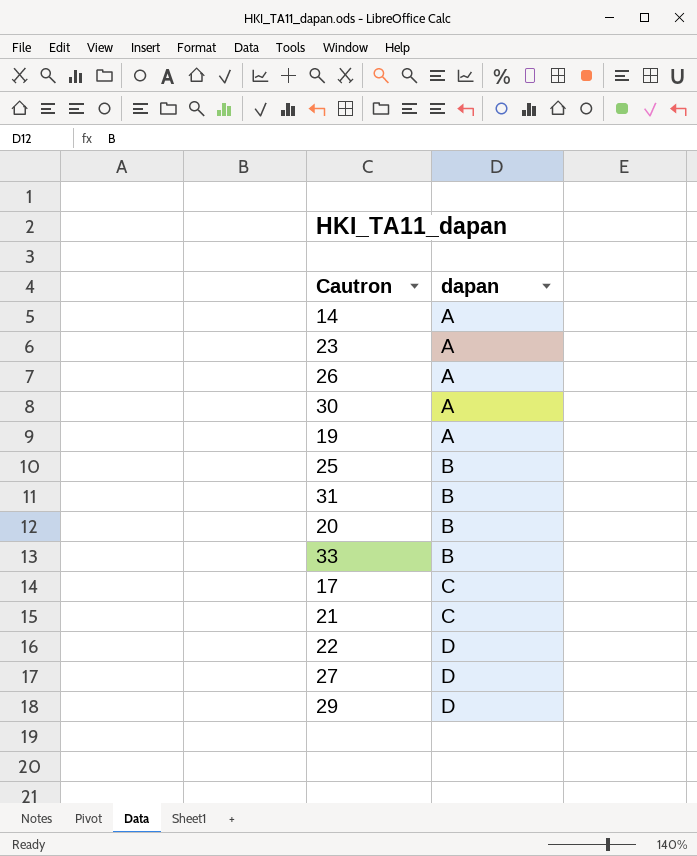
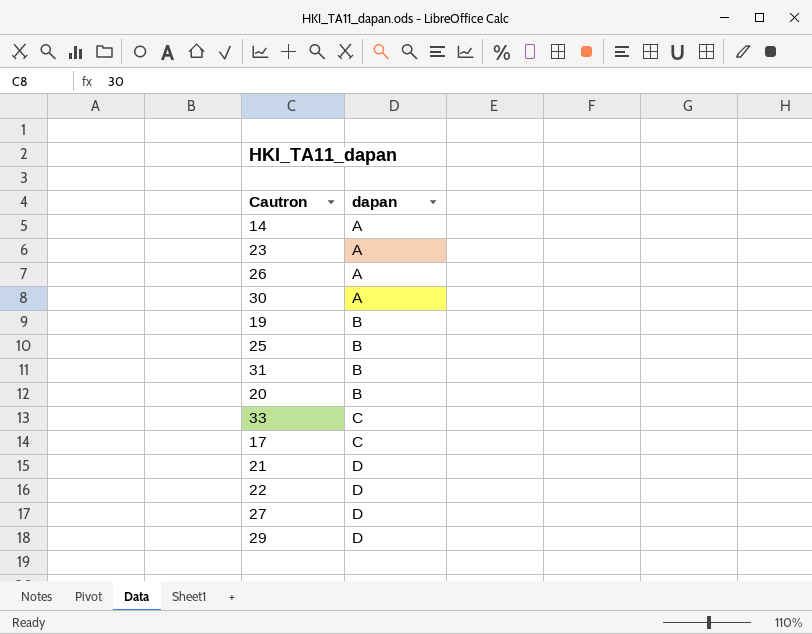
19 | dapan: A -> B
33 | dapan: B -> C
21 | dapan: C -> D

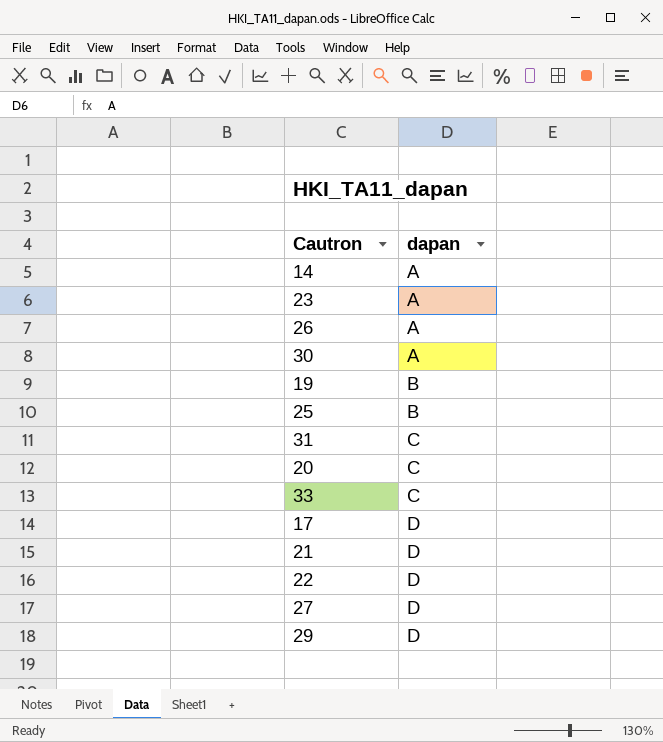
31 | dapan: B -> C
20 | dapan: B -> C
17 | dapan: C -> D

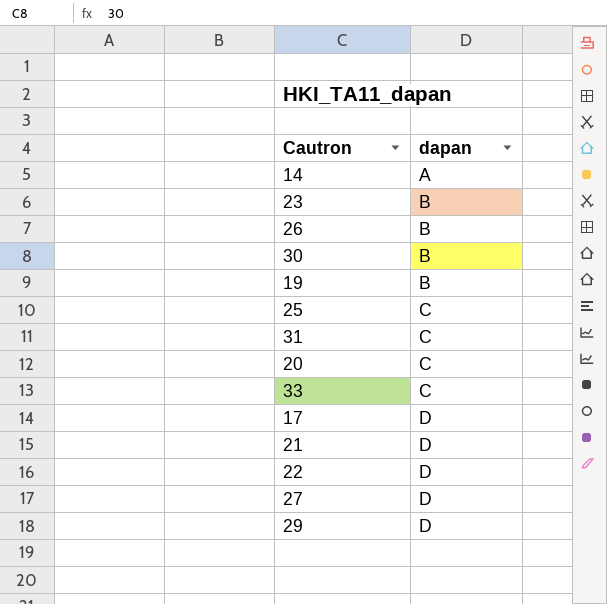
23 | dapan: A -> B
26 | dapan: A -> B
30 | dapan: A -> B
25 | dapan: B -> C

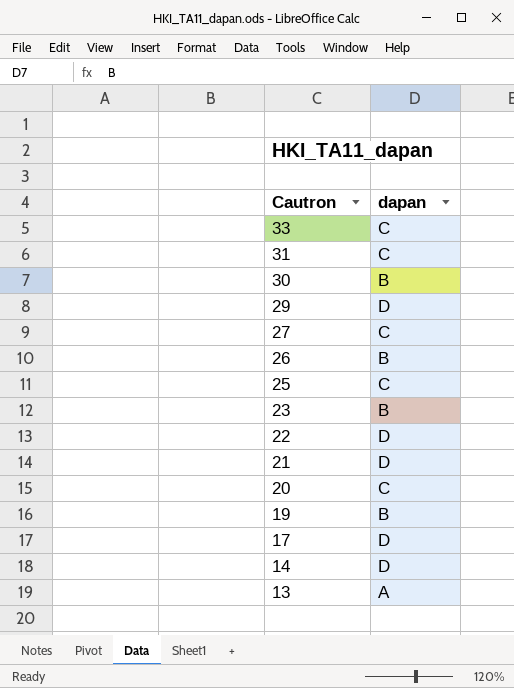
row order: dapan ascending -> Cautron descending
27 | dapan: D -> C
14 | dapan: A -> D
row 13: none -> A

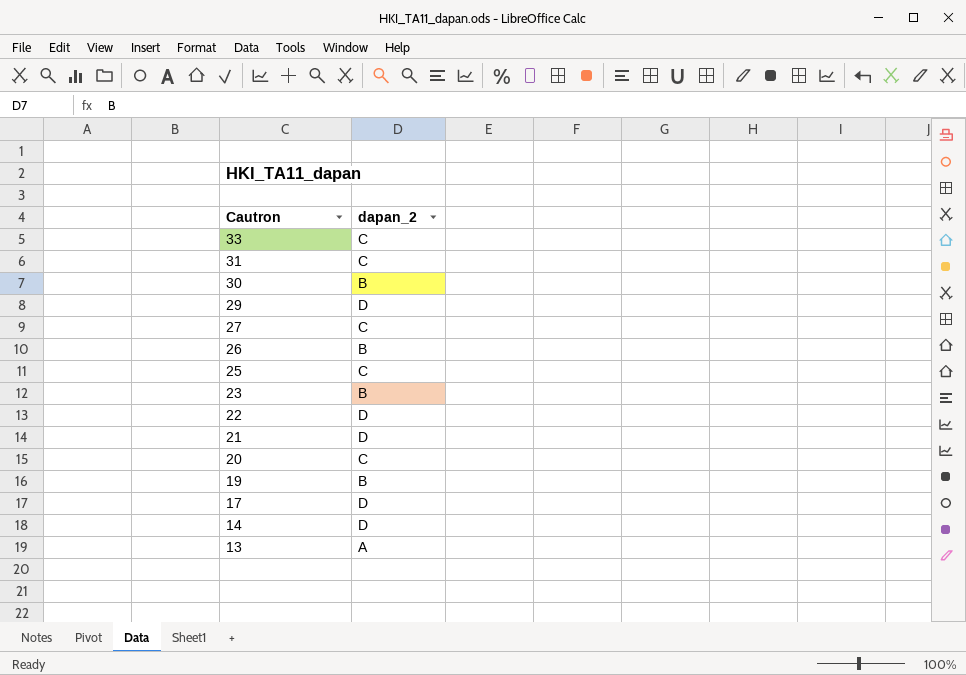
column name: dapan -> dapan_2

